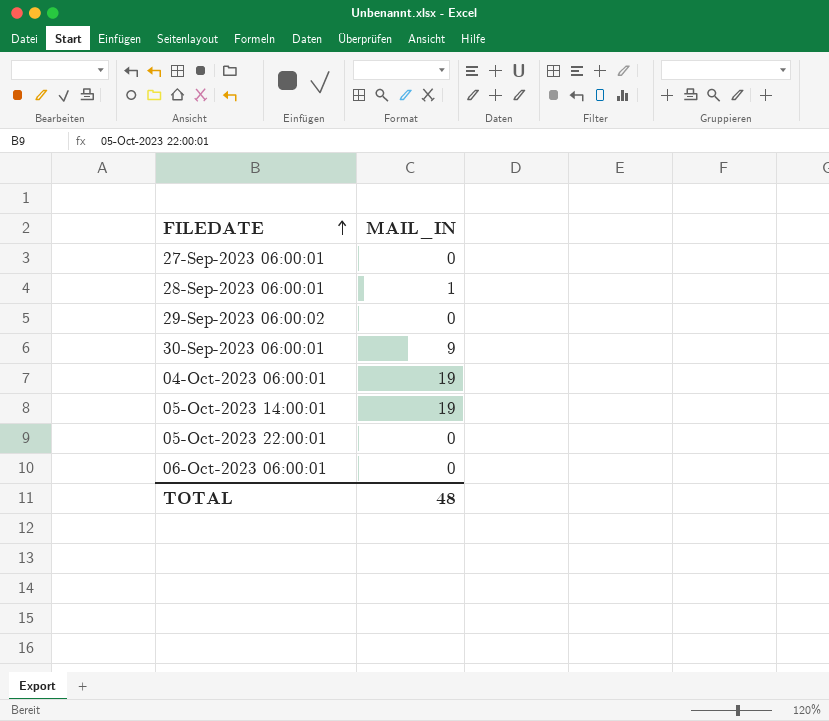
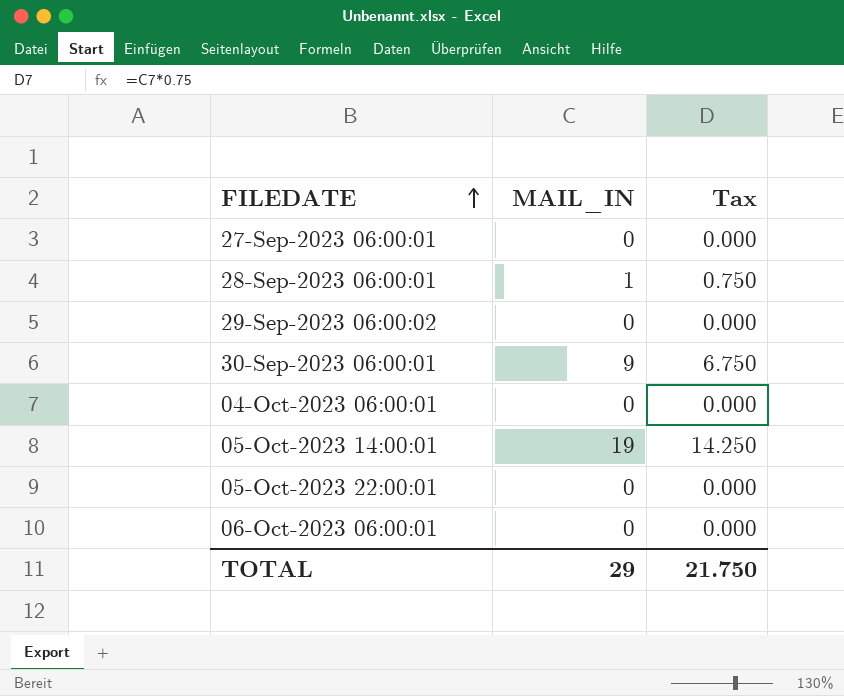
column Tax | formula: none -> [MAIL_IN] * 0.75
04-Oct-2023 06:00:01 | MAIL_IN: 19 -> 0
TOTAL | MAIL_IN: 48 -> 29

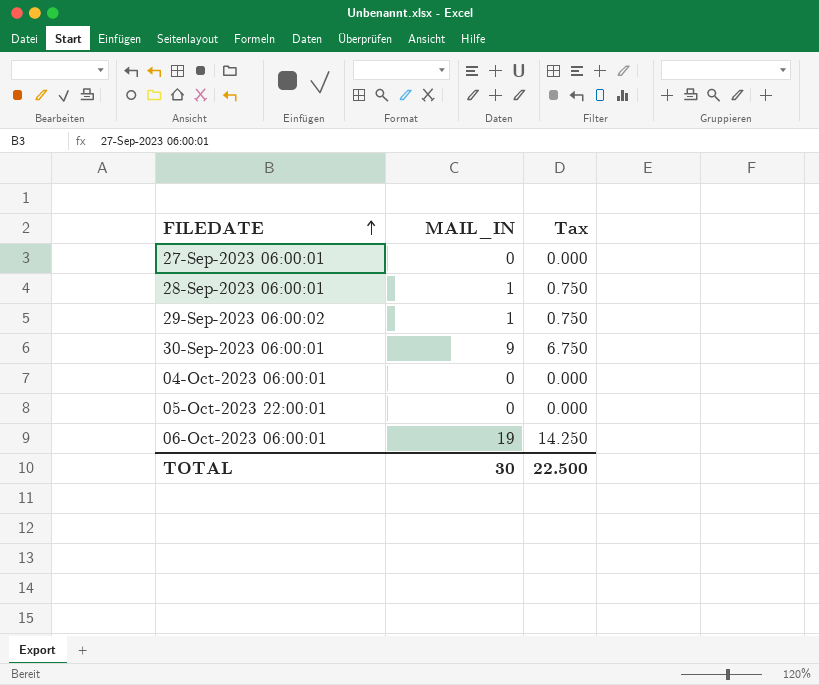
row 05-Oct-2023 14:00:01: 19 | 14.250 -> none
29-Sep-2023 06:00:02 | MAIL_IN: 0 -> 1
29-Sep-2023 06:00:02 | Tax: 0.000 -> 0.750
06-Oct-2023 06:00:01 | MAIL_IN: 0 -> 19
06-Oct-2023 06:00:01 | Tax: 0.000 -> 14.250
TOTAL | MAIL_IN: 29 -> 30
TOTAL | Tax: 21.750 -> 22.500

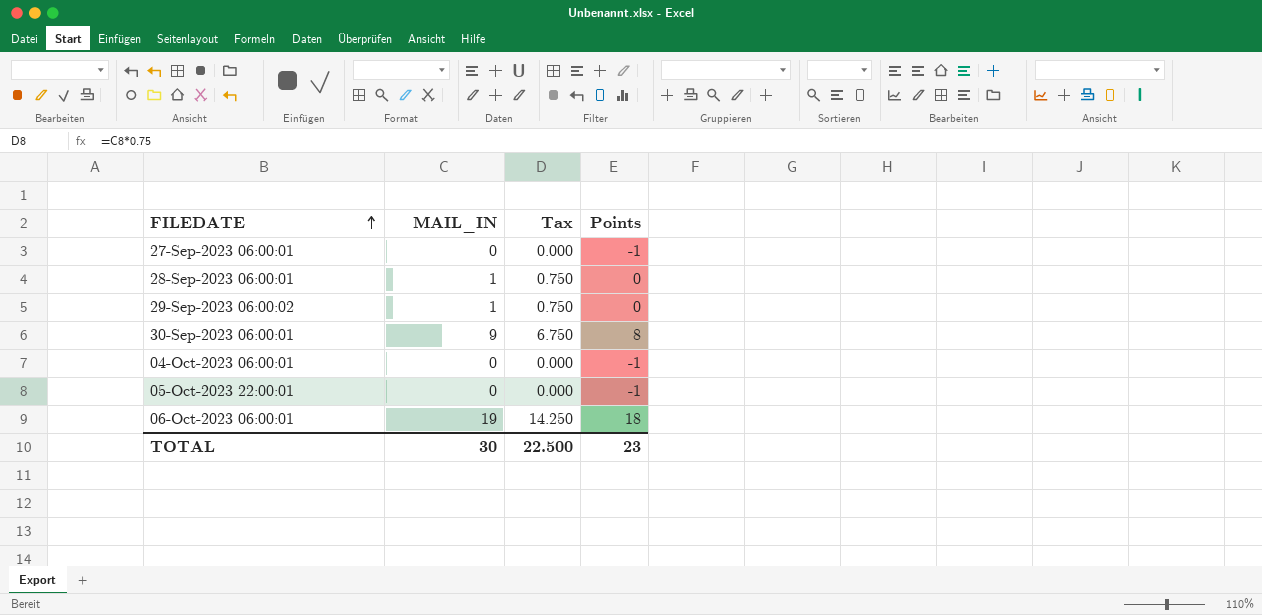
column Points | formula: none -> [MAIL_IN] - 1

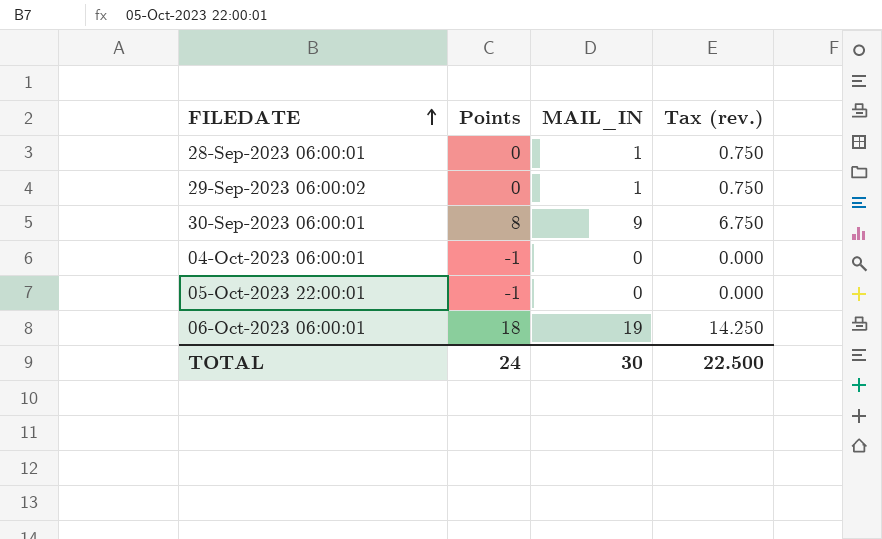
column Points | position: 4 -> 2
column name: Tax -> Tax (rev.)
row 27-Sep-2023 06:00:01: 0 | 0.000 | -1 -> none
TOTAL | Points: 23 -> 24

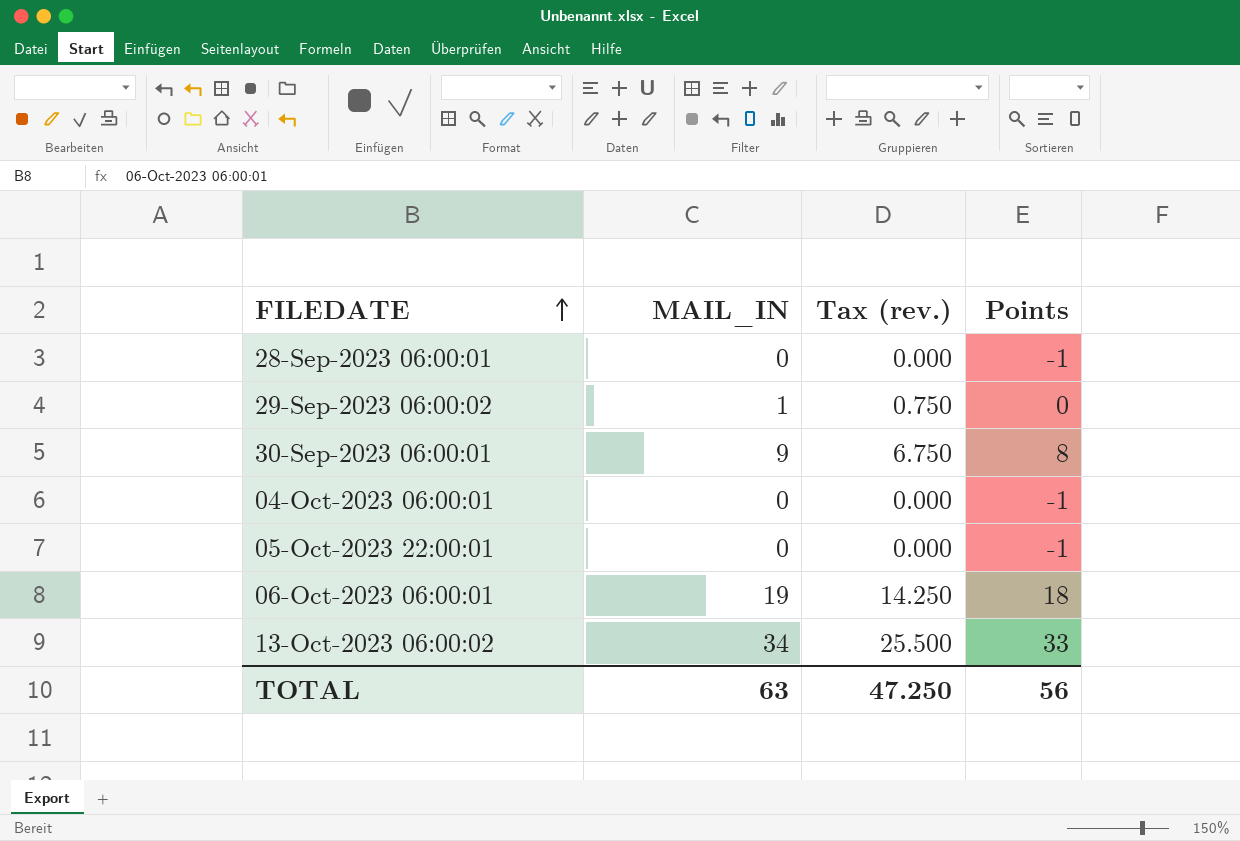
column Points | position: 2 -> 4
28-Sep-2023 06:00:01 | MAIL_IN: 1 -> 0
28-Sep-2023 06:00:01 | Tax (rev.): 0.750 -> 0.000
28-Sep-2023 06:00:01 | Points: 0 -> -1
row 13-Oct-2023 06:00:02: none -> 34 | 25.500 | 33
TOTAL | MAIL_IN: 30 -> 63
TOTAL | Tax (rev.): 22.500 -> 47.250
TOTAL | Points: 24 -> 56

